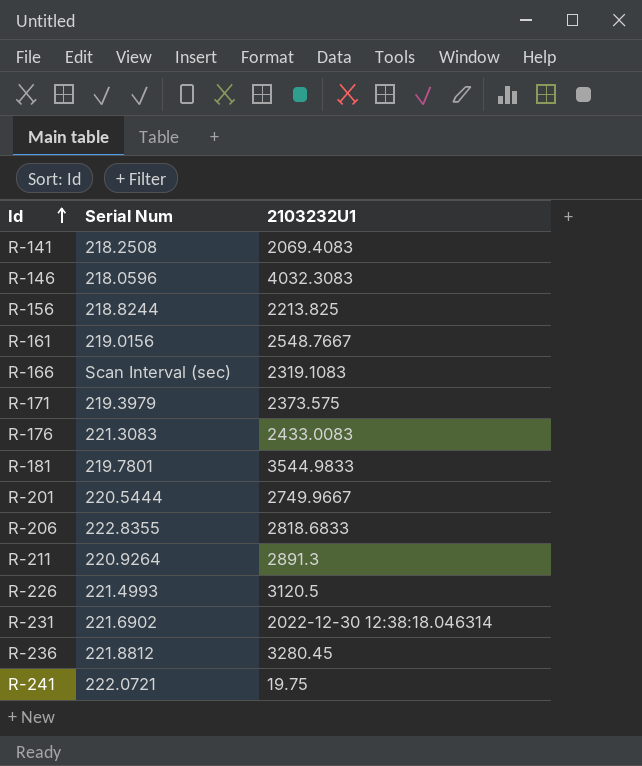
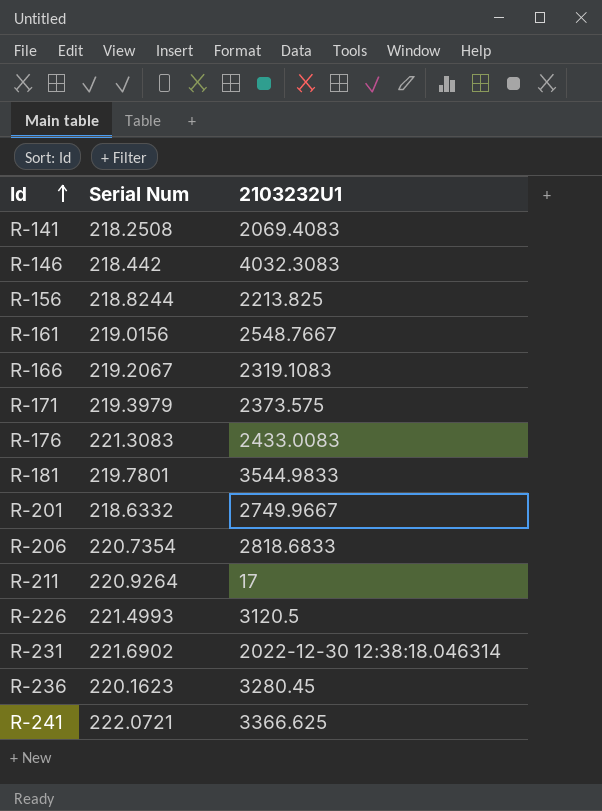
R-146 | Serial Num: 218.0596 -> 218.442
R-166 | Serial Num: Scan Interval (sec) -> 219.2067
R-201 | Serial Num: 220.5444 -> 218.6332
R-206 | Serial Num: 222.8355 -> 220.7354
R-211 | 2103232U1: 2891.3 -> 17
R-236 | Serial Num: 221.8812 -> 220.1623
R-241 | 2103232U1: 19.75 -> 3366.625

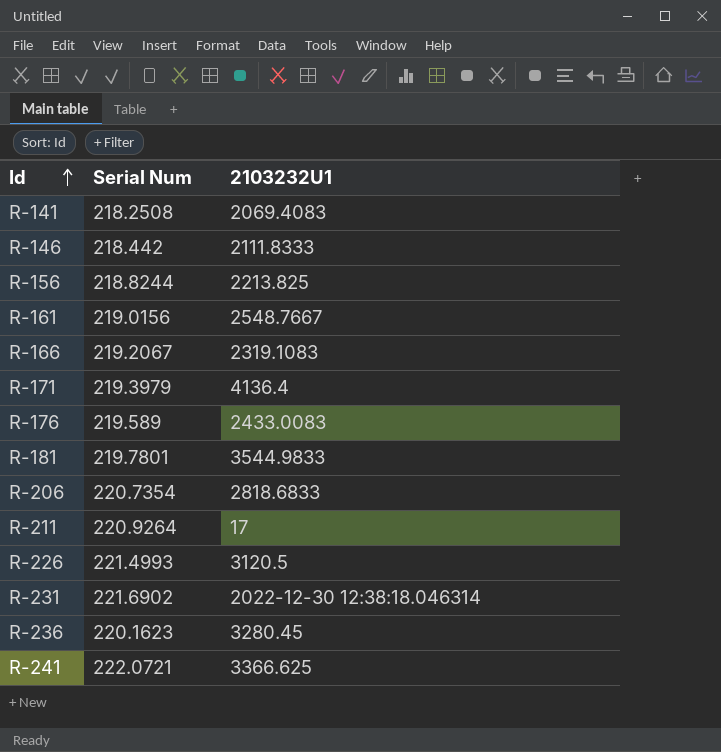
row R-201: 218.6332 | 2749.9667 -> none
R-146 | 2103232U1: 4032.3083 -> 2111.8333
R-171 | 2103232U1: 2373.575 -> 4136.4
R-176 | Serial Num: 221.3083 -> 219.589

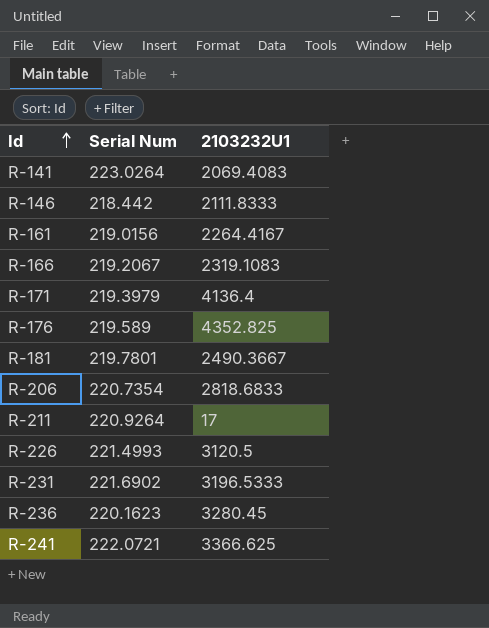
row R-156: 218.8244 | 2213.825 -> none
R-141 | Serial Num: 218.2508 -> 223.0264
R-161 | 2103232U1: 2548.7667 -> 2264.4167
R-176 | 2103232U1: 2433.0083 -> 4352.825
R-181 | 2103232U1: 3544.9833 -> 2490.3667
R-231 | 2103232U1: 2022-12-30 12:38:18.046314 -> 3196.5333

